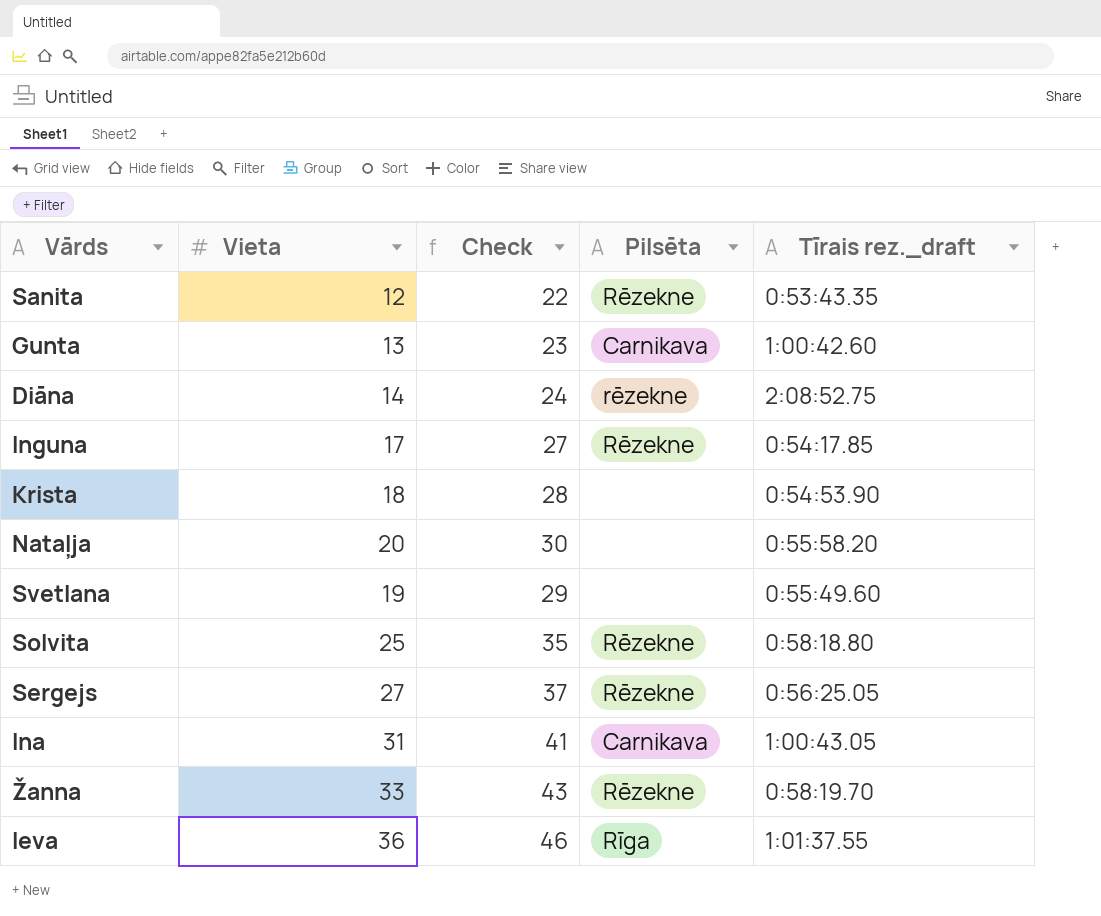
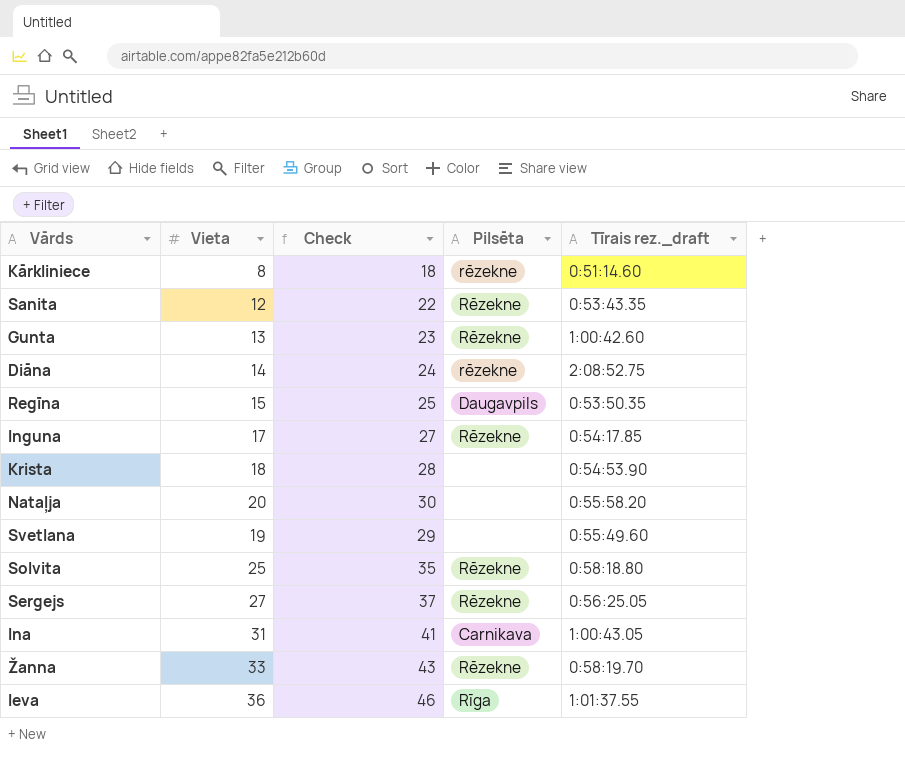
row Kārkliniece: none -> 8 | 18 | rēzekne | 0:51:14.60
Gunta | Pilsēta: Carnikava -> Rēzekne
row Regīna: none -> 15 | 25 | Daugavpils | 0:53:50.35

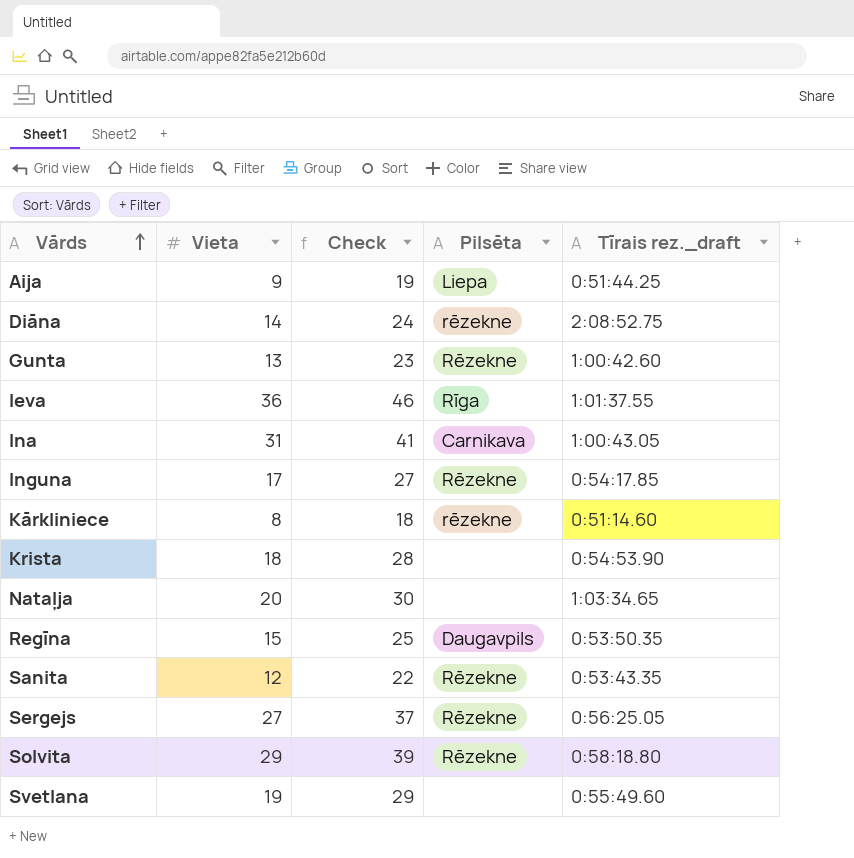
row order: none -> Vārds ascending
row Žanna: 33 | 43 | Rēzekne | 0:58:19.70 -> none
row Aija: none -> 9 | 19 | Liepa | 0:51:44.25
Nataļja | Tīrais rez._draft: 0:55:58.20 -> 1:03:34.65
Solvita | Vieta: 25 -> 29
Solvita | Check: 35 -> 39

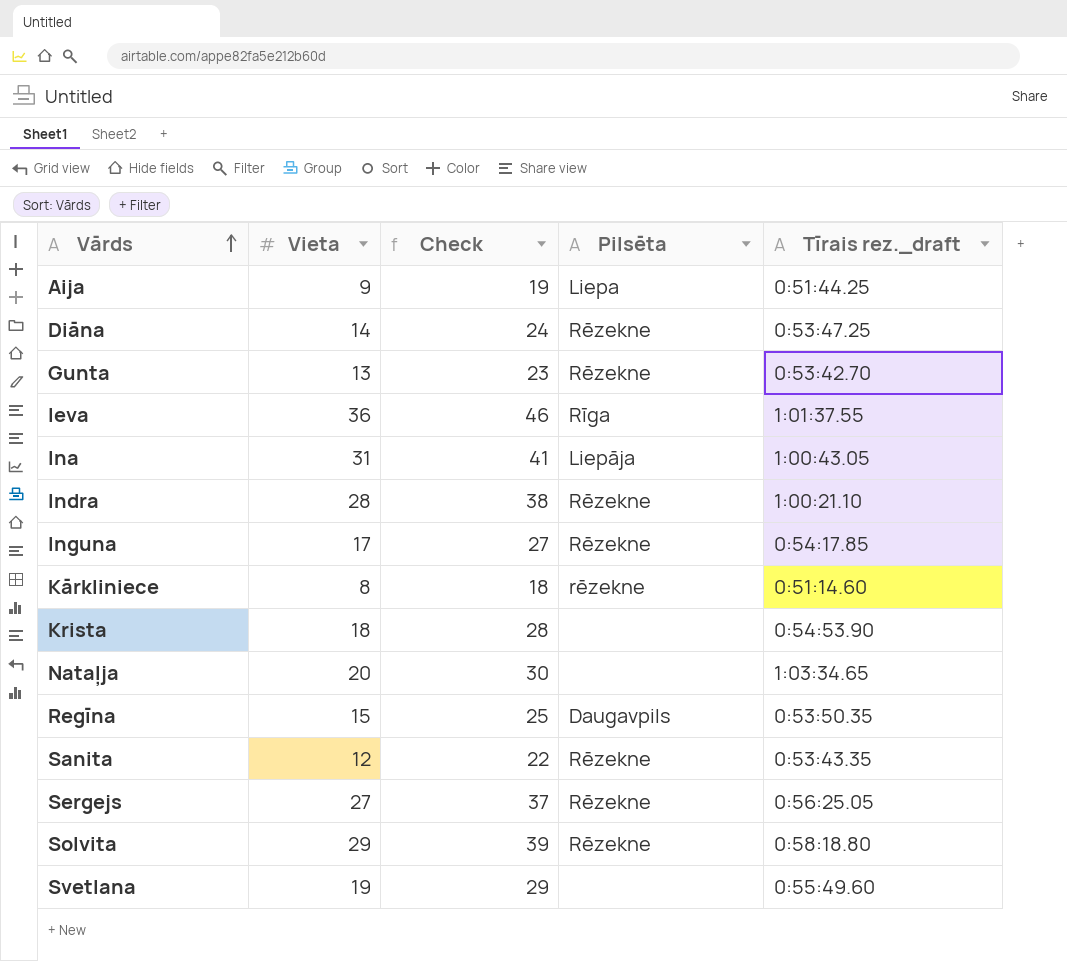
Diāna | Pilsēta: rēzekne -> Rēzekne
Diāna | Tīrais rez._draft: 2:08:52.75 -> 0:53:47.25
Gunta | Tīrais rez._draft: 1:00:42.60 -> 0:53:42.70
Ina | Pilsēta: Carnikava -> Liepāja
row Indra: none -> 28 | 38 | Rēzekne | 1:00:21.10

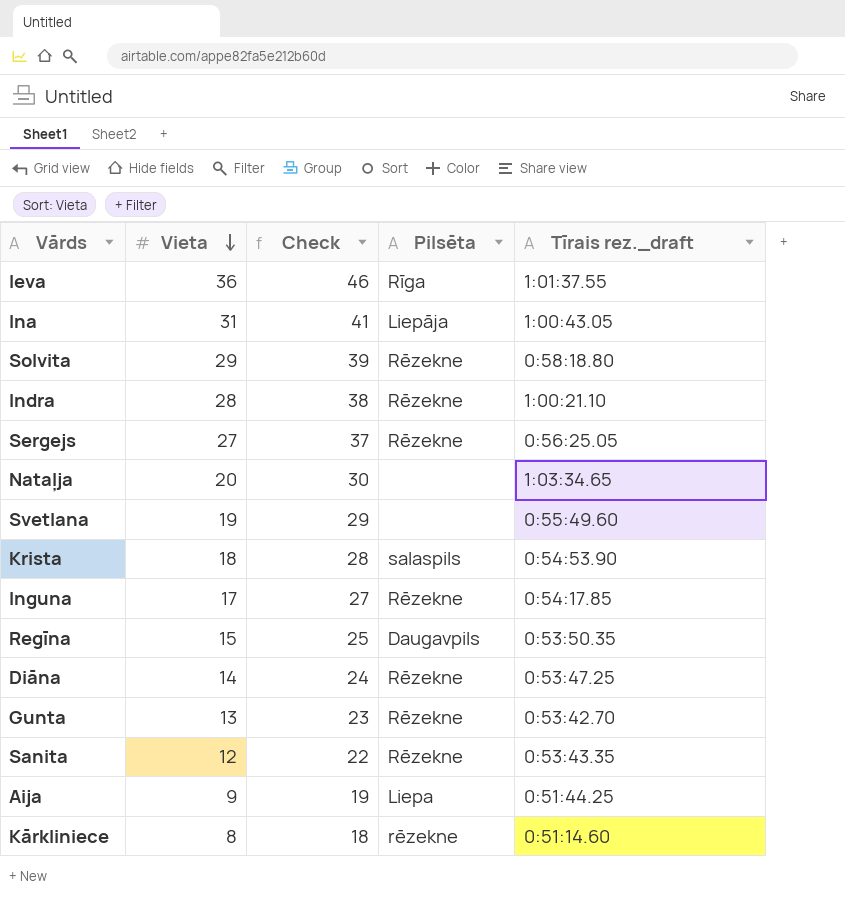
row order: Vārds ascending -> Vieta descending
Krista | Pilsēta: none -> salaspils

